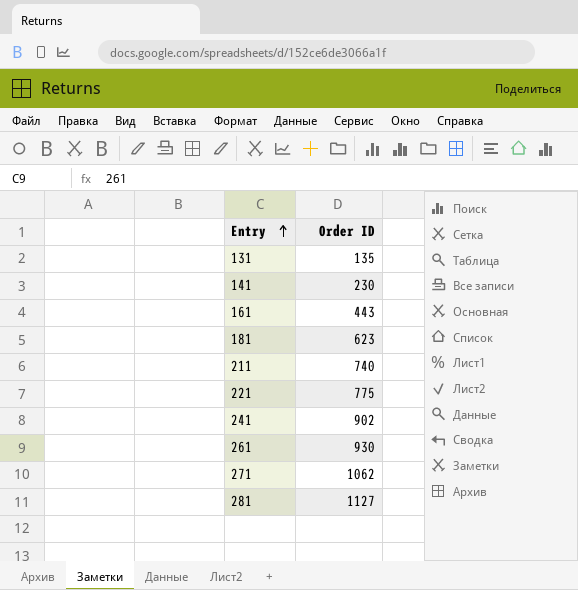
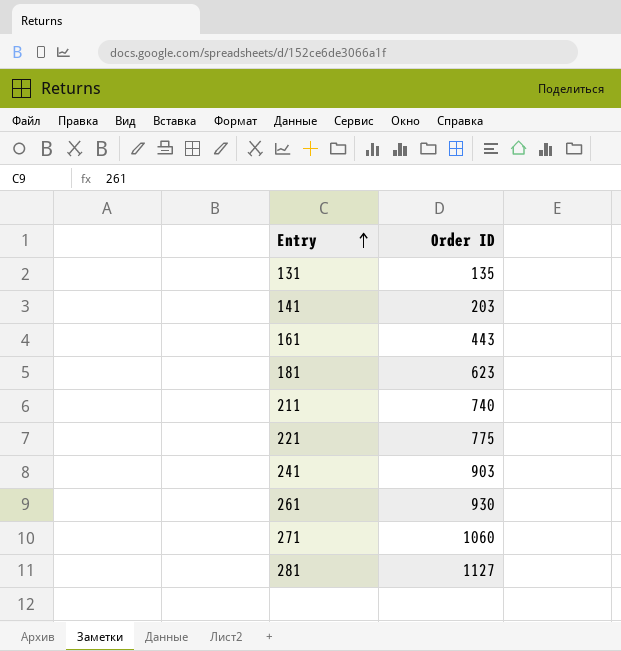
141 | Order ID: 230 -> 203
241 | Order ID: 902 -> 903
271 | Order ID: 1062 -> 1060

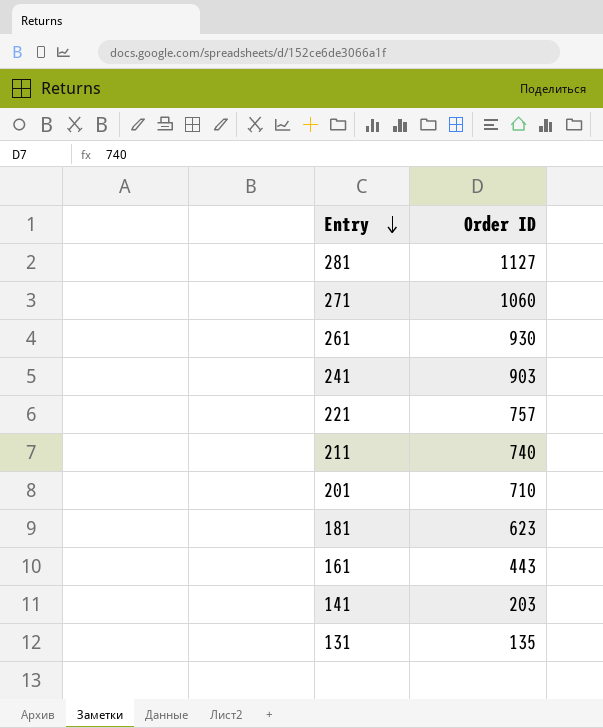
row order: Entry ascending -> Entry descending
221 | Order ID: 775 -> 757
row 201: none -> 710

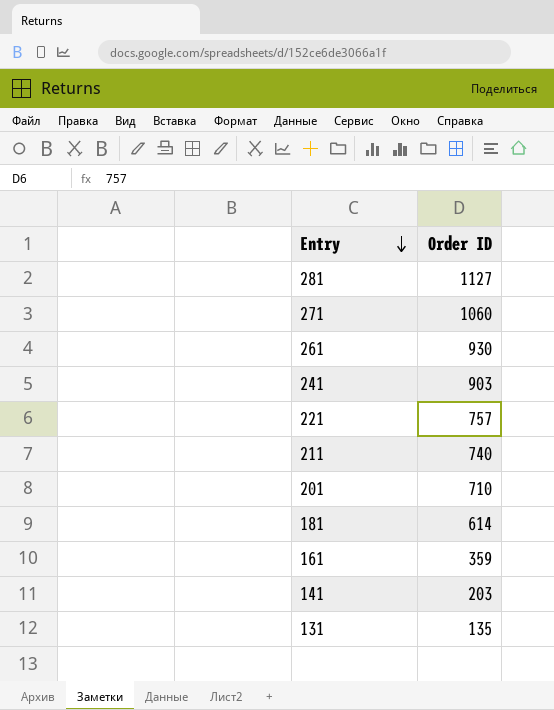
181 | Order ID: 623 -> 614
161 | Order ID: 443 -> 359

